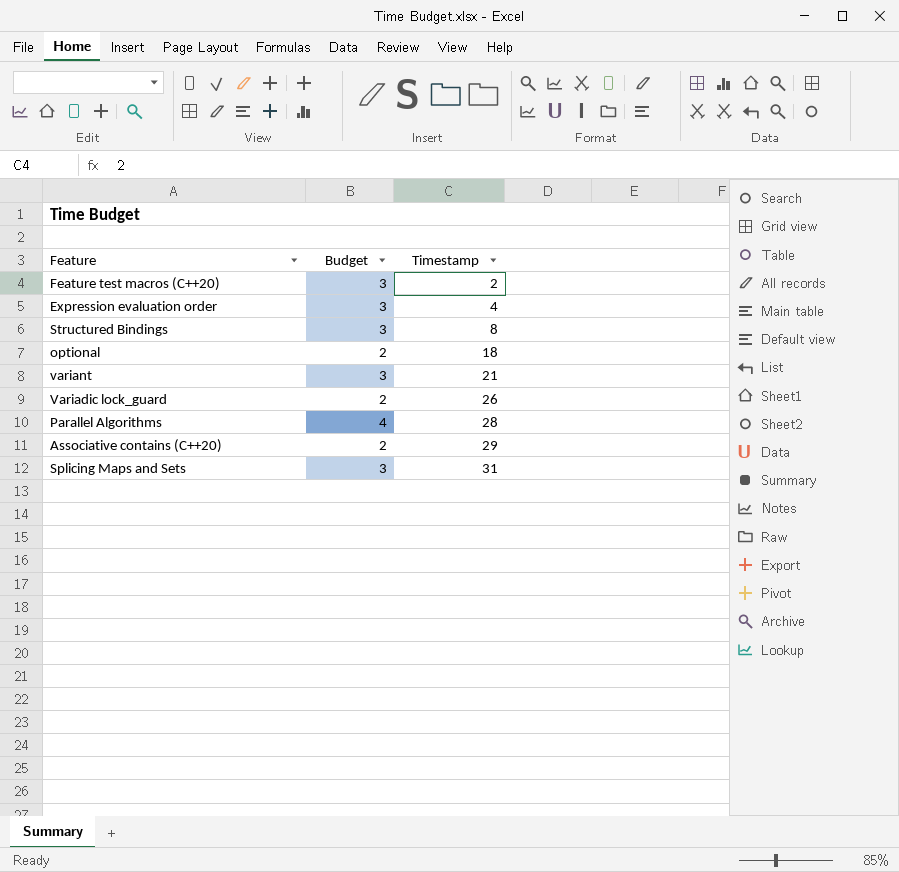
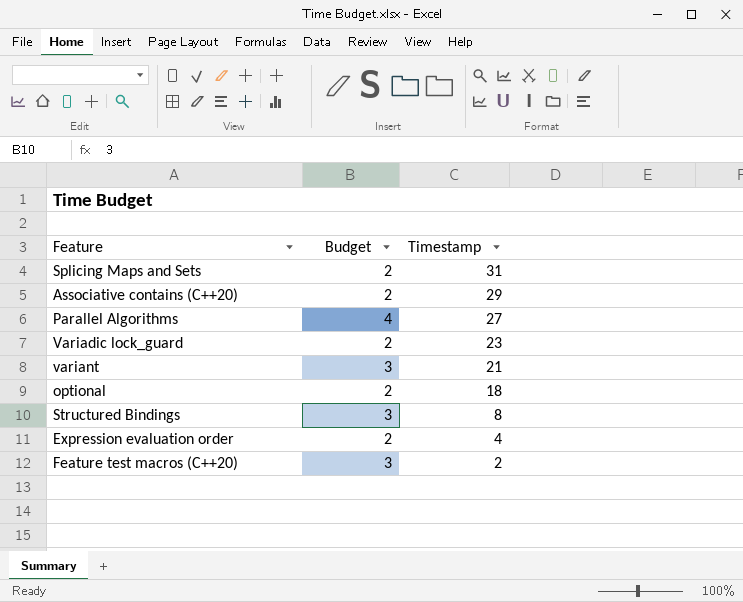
row order: Timestamp ascending -> Timestamp descending
Splicing Maps and Sets | Budget: 3 -> 2
Parallel Algorithms | Timestamp: 28 -> 27
Variadic lock_guard | Timestamp: 26 -> 23
Expression evaluation order | Budget: 3 -> 2

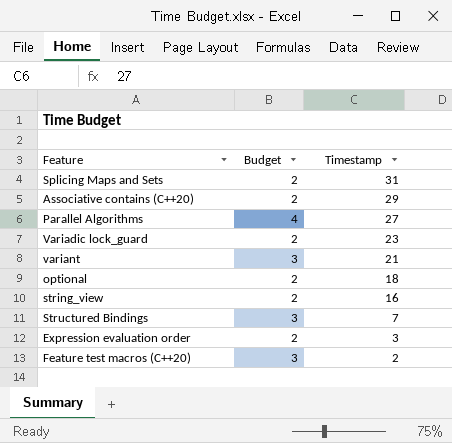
row string_view: none -> 2 | 16
Structured Bindings | Timestamp: 8 -> 7
Expression evaluation order | Timestamp: 4 -> 3

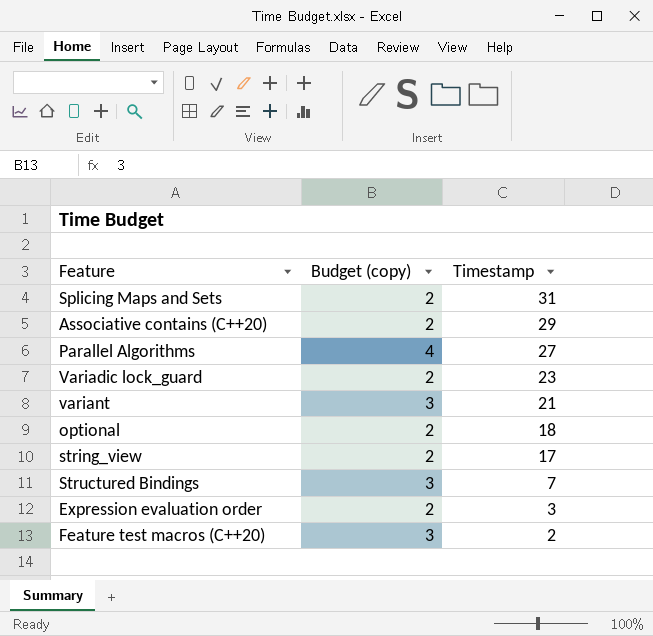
column name: Budget -> Budget (copy)
string_view | Timestamp: 16 -> 17

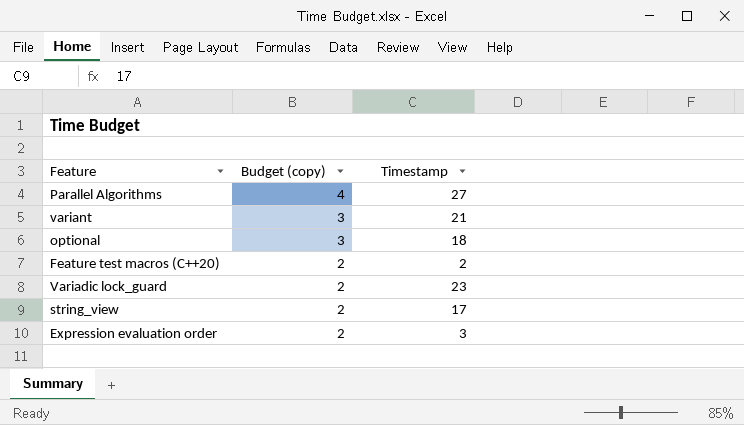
row order: Timestamp descending -> Budget (copy) descending
row Splicing Maps and Sets: 2 | 31 -> none
row Associative contains (C++20): 2 | 29 -> none
row Structured Bindings: 3 | 7 -> none
optional | Budget (copy): 2 -> 3
Feature test macros (C++20) | Budget (copy): 3 -> 2

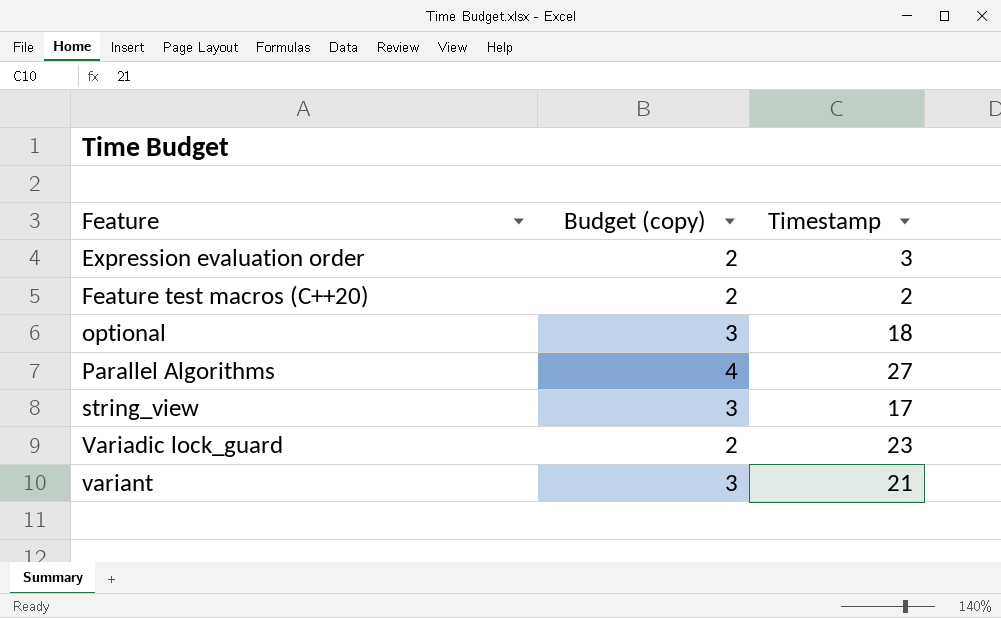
row order: Budget (copy) descending -> Feature ascending
string_view | Budget (copy): 2 -> 3

